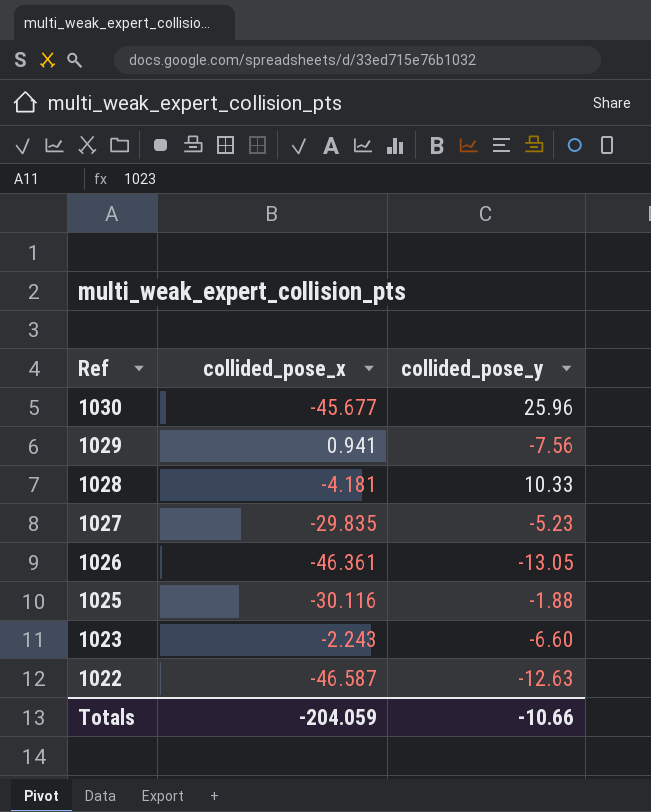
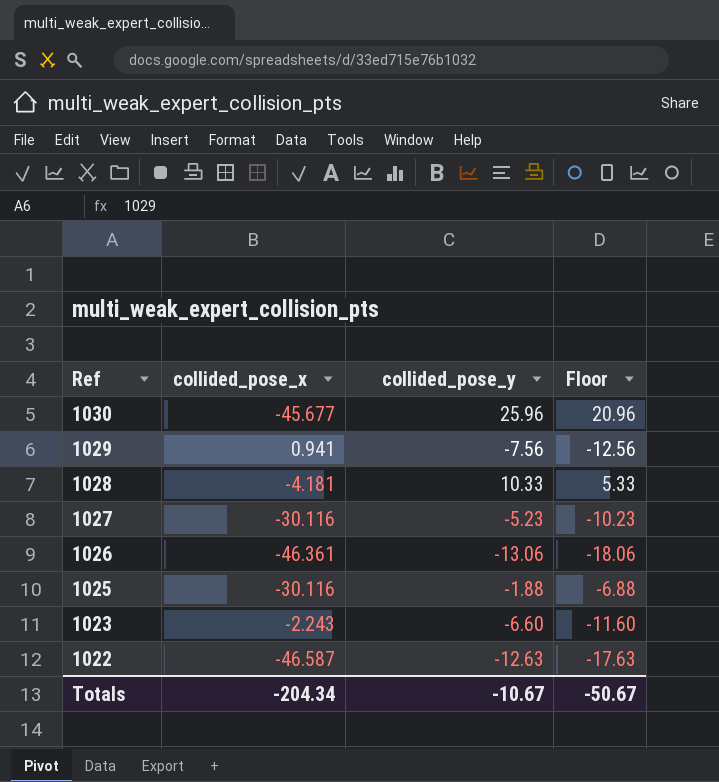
column Floor | formula: none -> [collided_pose_y] - 5
1027 | collided_pose_x: -29.835 -> -30.116
1026 | collided_pose_y: -13.05 -> -13.06
Totals | collided_pose_x: -204.059 -> -204.34
Totals | collided_pose_y: -10.66 -> -10.67

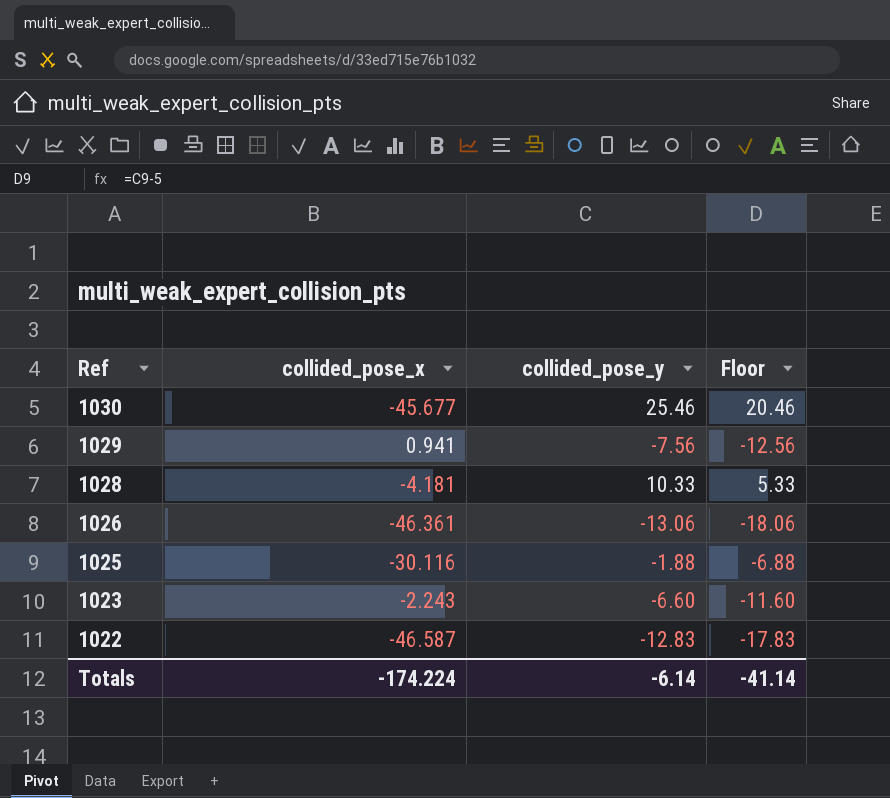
row 1027: -30.116 | -5.23 | -10.23 -> none
1030 | collided_pose_y: 25.96 -> 25.46
1030 | Floor: 20.96 -> 20.46
1022 | collided_pose_y: -12.63 -> -12.83
1022 | Floor: -17.63 -> -17.83
Totals | collided_pose_x: -204.34 -> -174.224
Totals | collided_pose_y: -10.67 -> -6.14
Totals | Floor: -50.67 -> -41.14

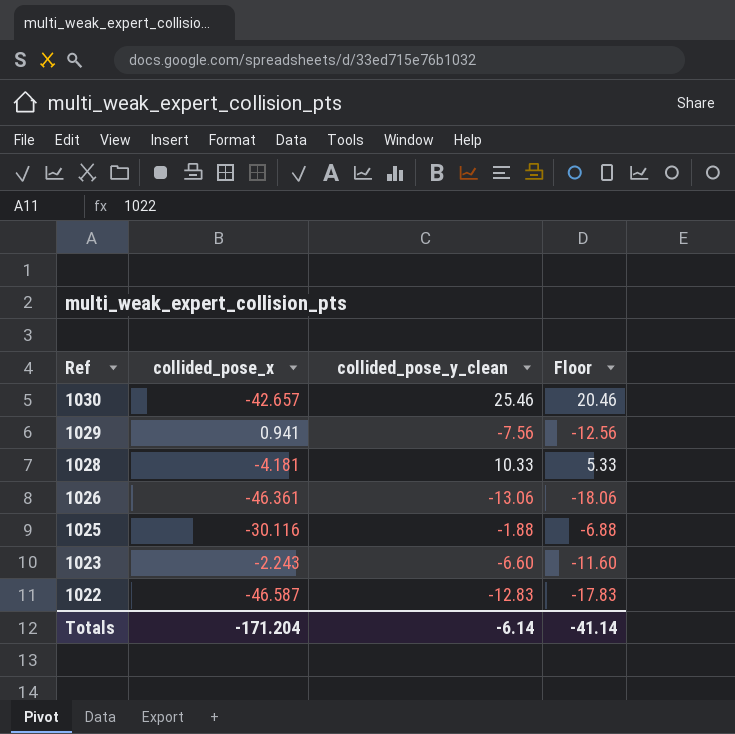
column name: collided_pose_y -> collided_pose_y_clean
1030 | collided_pose_x: -45.677 -> -42.657
Totals | collided_pose_x: -174.224 -> -171.204

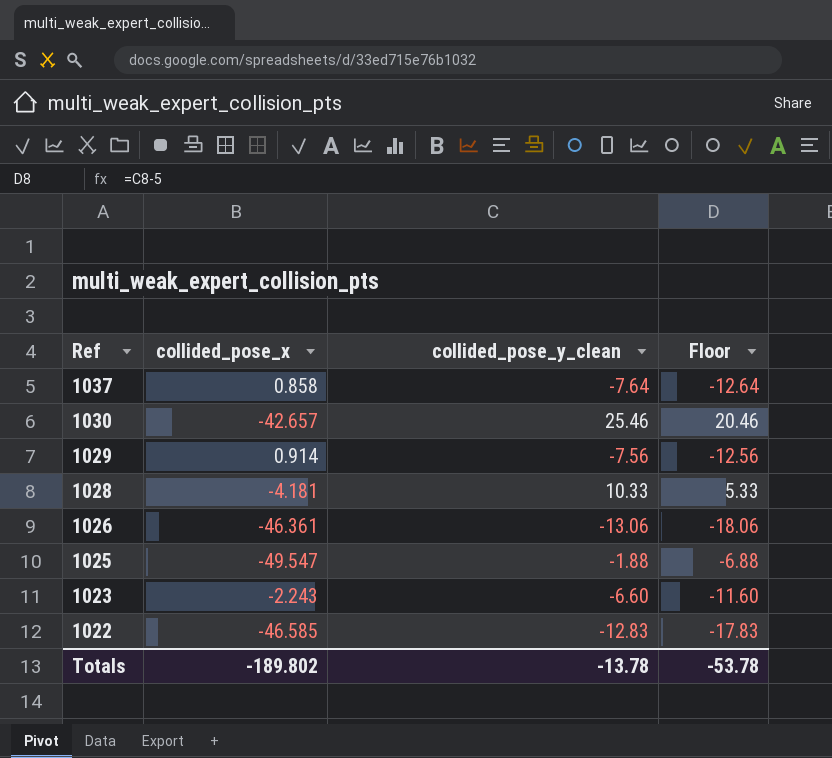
row 1037: none -> 0.858 | -7.64 | -12.64
1029 | collided_pose_x: 0.941 -> 0.914
1025 | collided_pose_x: -30.116 -> -49.547
1022 | collided_pose_x: -46.587 -> -46.585
Totals | collided_pose_x: -171.204 -> -189.802
Totals | collided_pose_y_clean: -6.14 -> -13.78
Totals | Floor: -41.14 -> -53.78

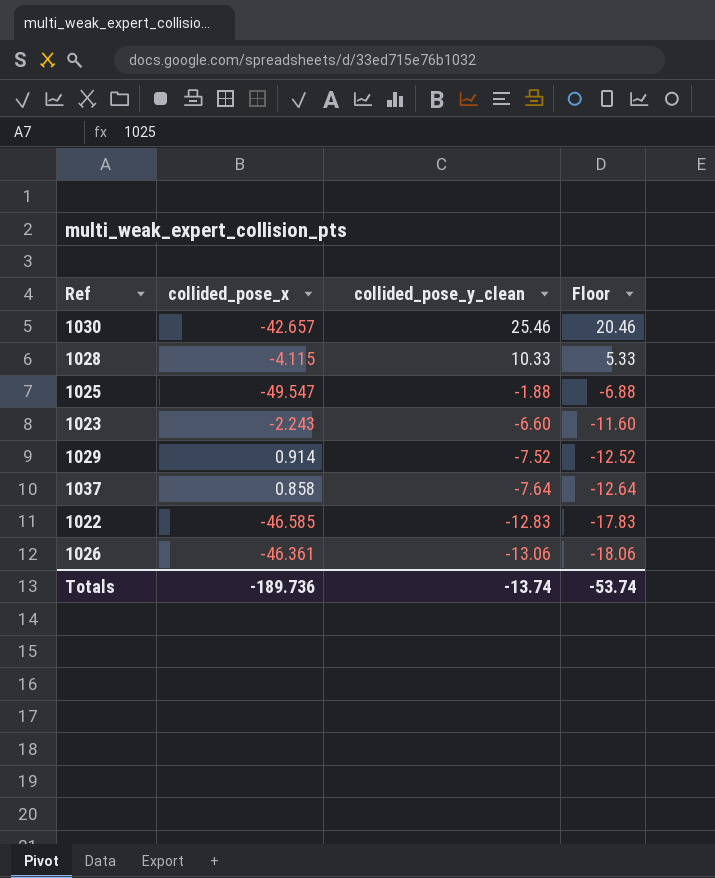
row order: Ref descending -> collided_pose_y_clean descending
1028 | collided_pose_x: -4.181 -> -4.115
1029 | collided_pose_y_clean: -7.56 -> -7.52
1029 | Floor: -12.56 -> -12.52
Totals | collided_pose_x: -189.802 -> -189.736
Totals | collided_pose_y_clean: -13.78 -> -13.74
Totals | Floor: -53.78 -> -53.74

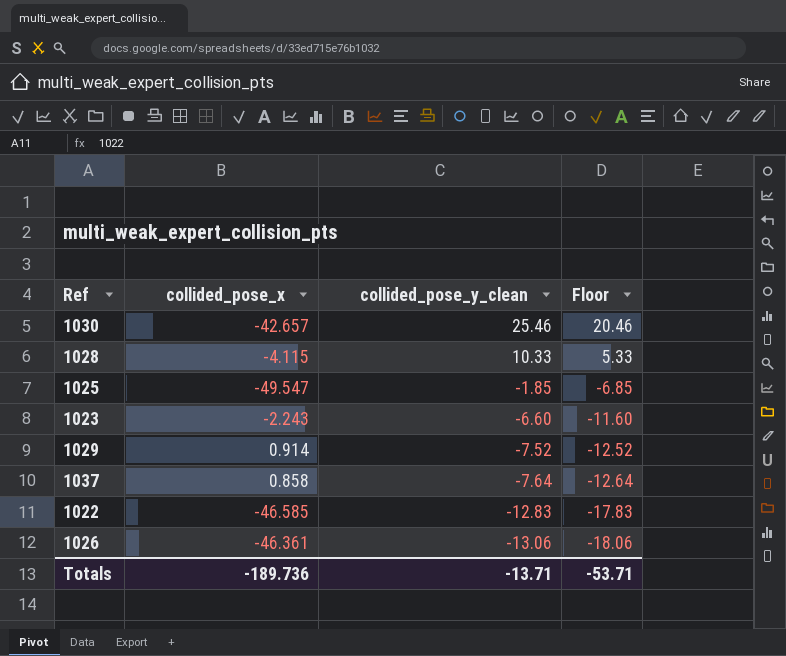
1025 | collided_pose_y_clean: -1.88 -> -1.85
1025 | Floor: -6.88 -> -6.85
Totals | collided_pose_y_clean: -13.74 -> -13.71
Totals | Floor: -53.74 -> -53.71

